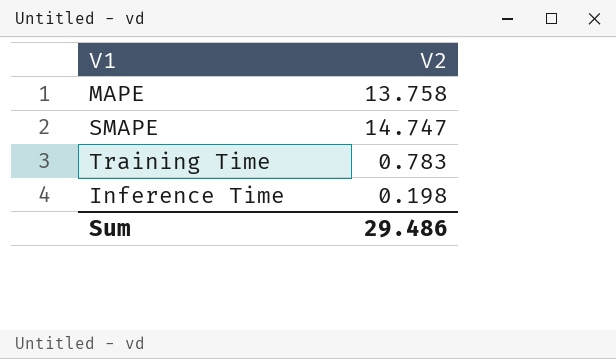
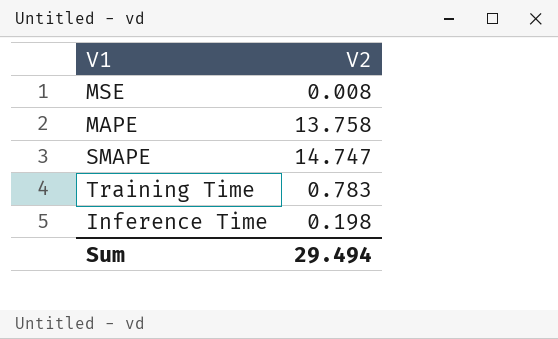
row MSE: none -> 0.008
Sum | V2: 29.486 -> 29.494

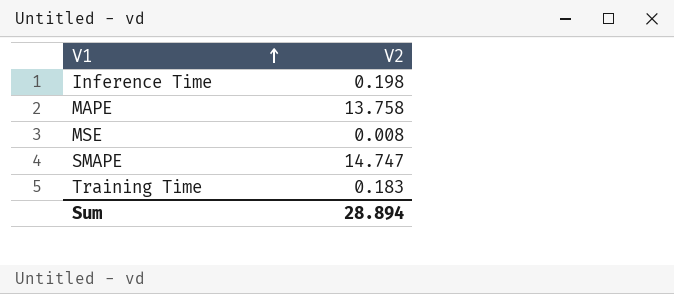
row order: none -> V1 ascending
Training Time | V2: 0.783 -> 0.183
Sum | V2: 29.494 -> 28.894

